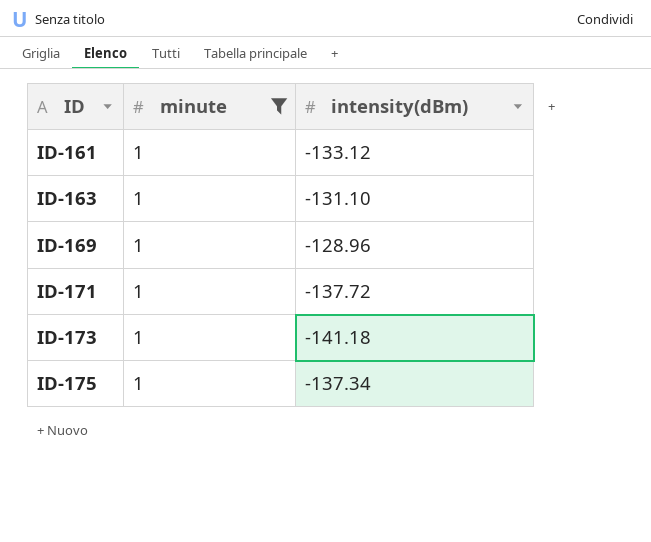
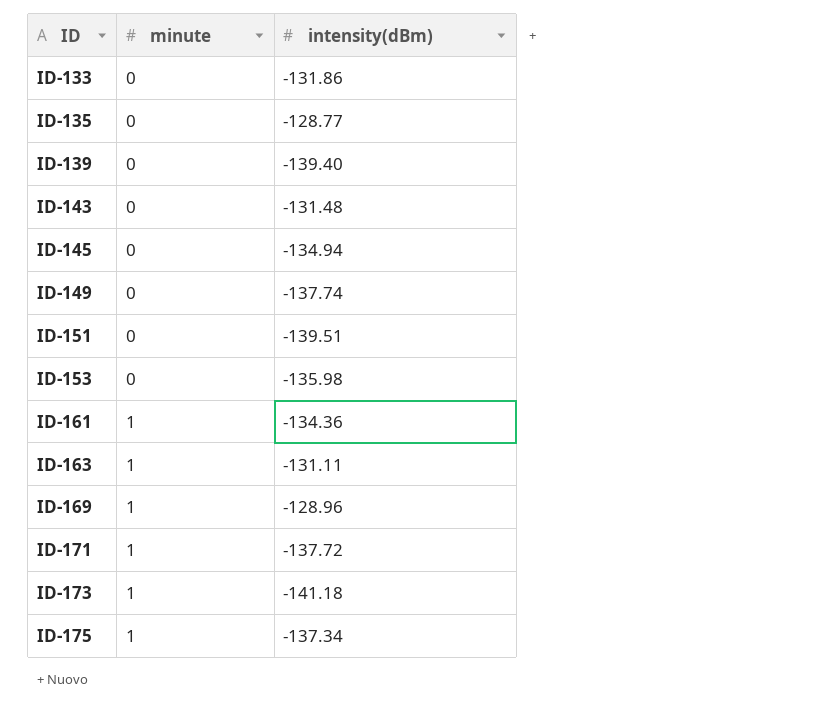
filter: minute = 1 -> none
ID-161 | intensity(dBm): -133.12 -> -134.36
ID-163 | intensity(dBm): -131.10 -> -131.11

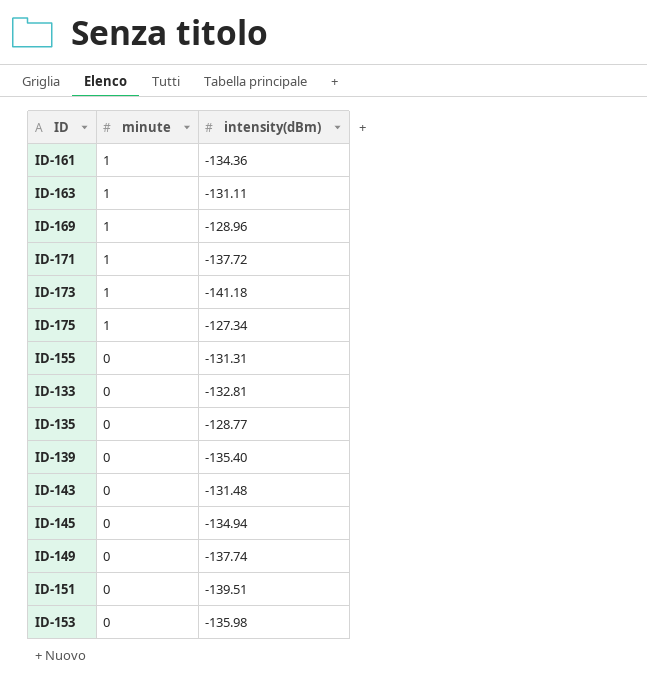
row order: ID ascending -> minute descending
ID-175 | intensity(dBm): -137.34 -> -127.34
row ID-155: none -> 0 | -131.31
ID-133 | intensity(dBm): -131.86 -> -132.81
ID-139 | intensity(dBm): -139.40 -> -135.40

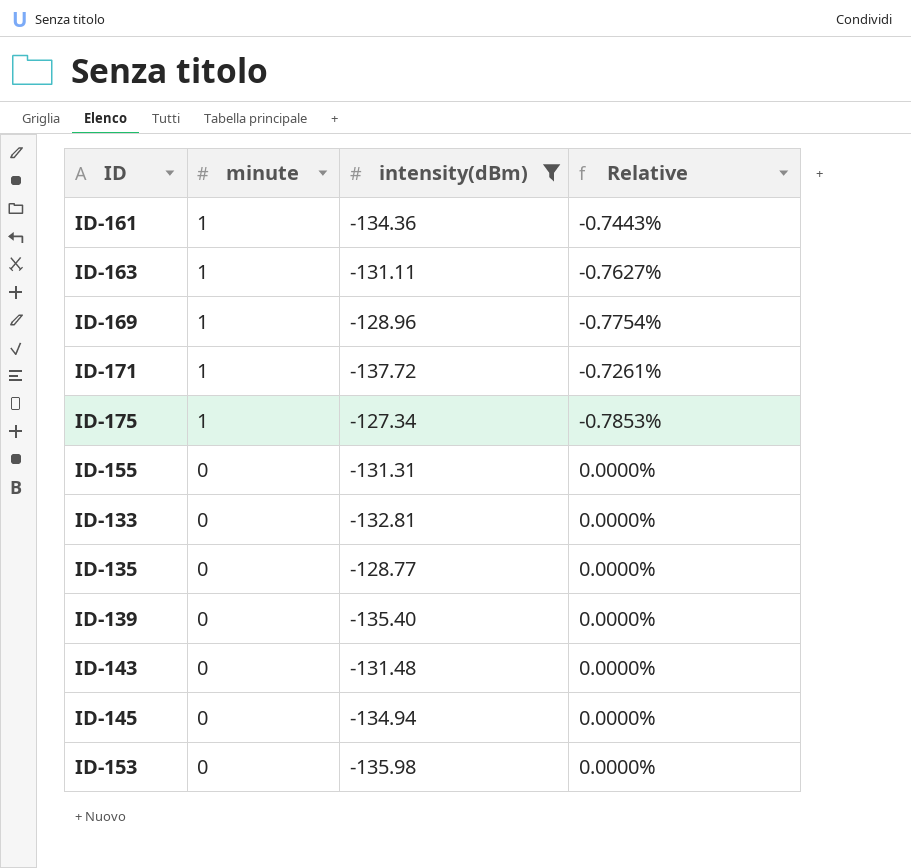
filter: none -> intensity(dBm) >= -137.72
column Relative | formula: none -> [minute] / [intensity(dBm)]

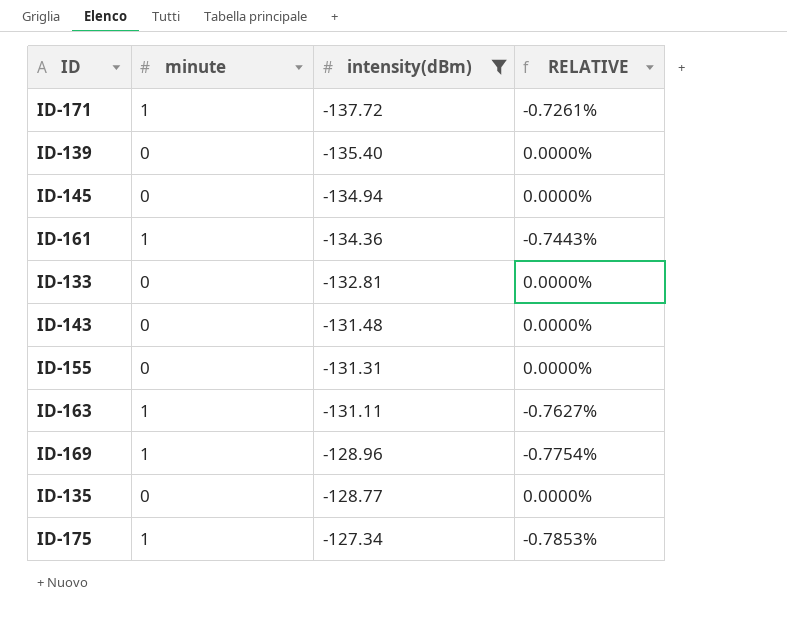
row order: minute descending -> intensity(dBm) ascending
column name: Relative -> RELATIVE
row ID-153: 0 | -135.98 | 0.0000% -> none

